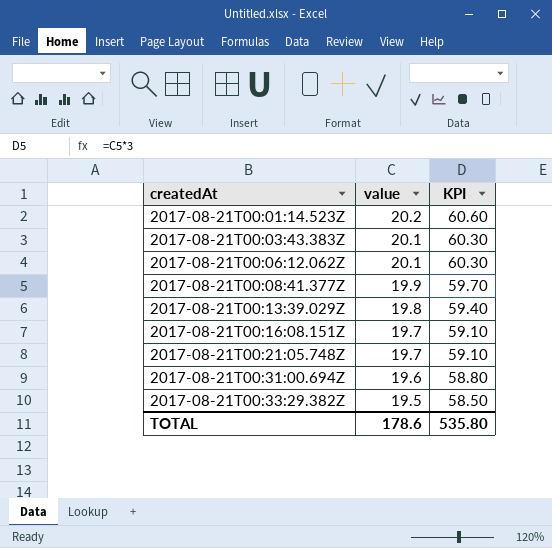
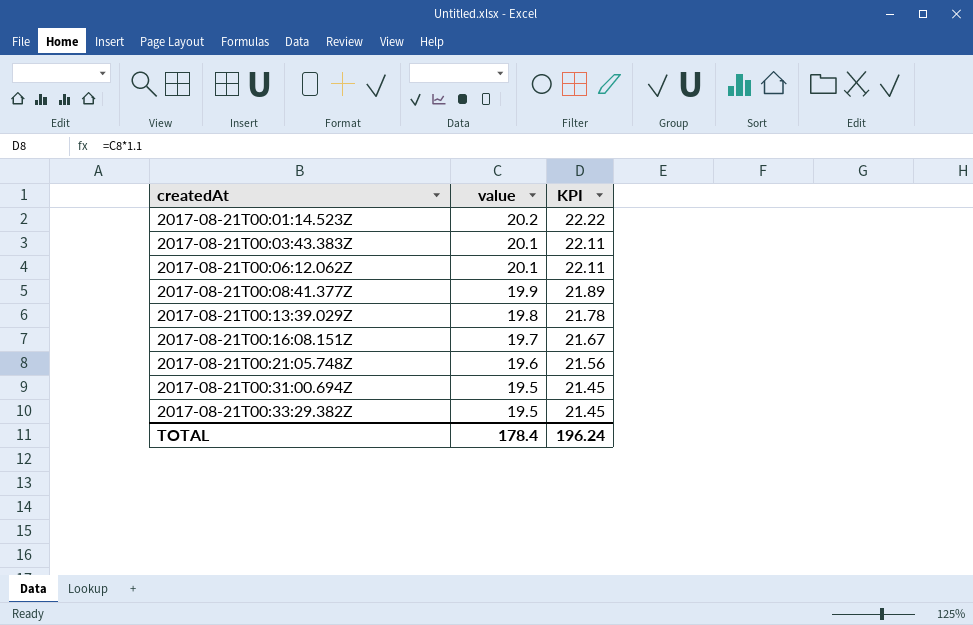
column KPI | formula: [value] * 3 -> [value] * 1.1
2017-08-21T00:21:05.748Z | value: 19.7 -> 19.6
2017-08-21T00:31:00.694Z | value: 19.6 -> 19.5
TOTAL | value: 178.6 -> 178.4
TOTAL | KPI: 535.80 -> 196.24

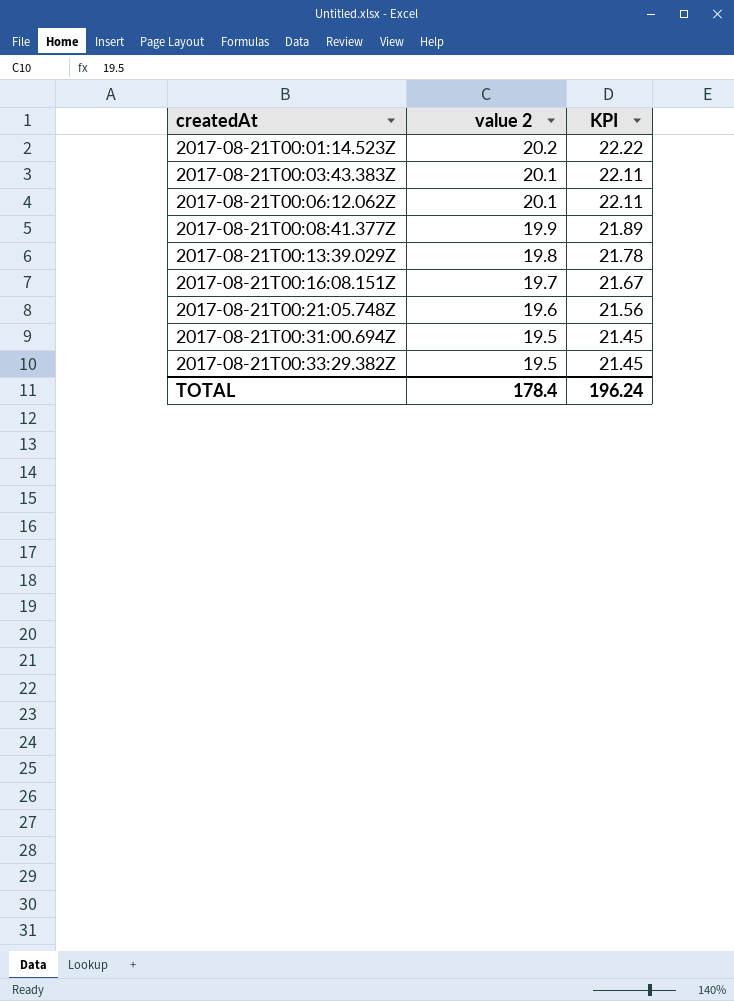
column name: value -> value 2

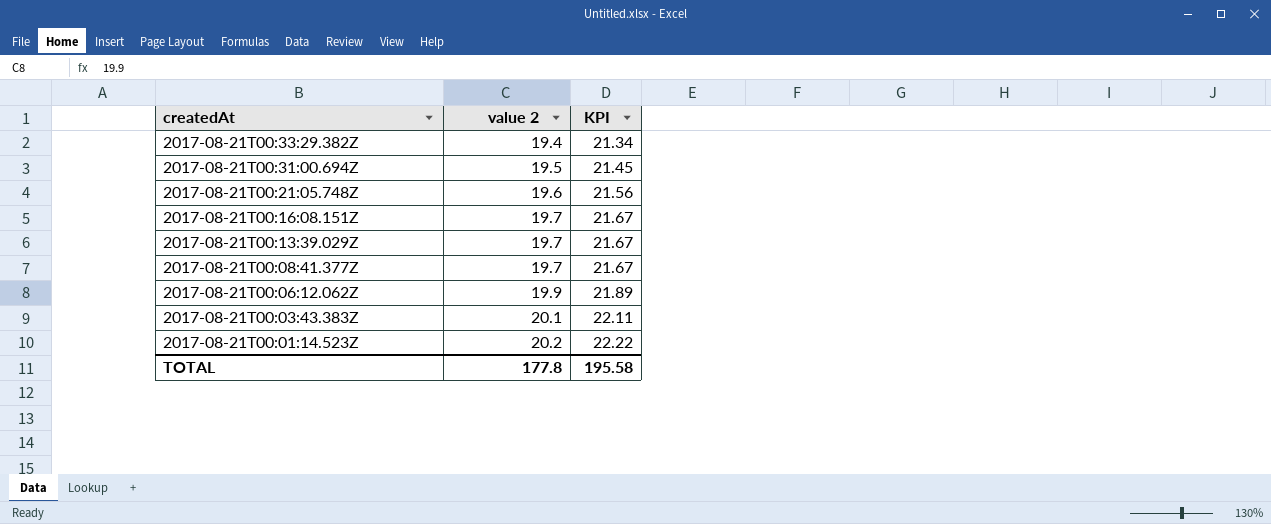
row order: createdAt ascending -> createdAt descending
2017-08-21T00:33:29.382Z | value 2: 19.5 -> 19.4
2017-08-21T00:33:29.382Z | KPI: 21.45 -> 21.34
2017-08-21T00:13:39.029Z | value 2: 19.8 -> 19.7
2017-08-21T00:13:39.029Z | KPI: 21.78 -> 21.67
2017-08-21T00:08:41.377Z | value 2: 19.9 -> 19.7
2017-08-21T00:08:41.377Z | KPI: 21.89 -> 21.67
2017-08-21T00:06:12.062Z | value 2: 20.1 -> 19.9
2017-08-21T00:06:12.062Z | KPI: 22.11 -> 21.89
TOTAL | value 2: 178.4 -> 177.8
TOTAL | KPI: 196.24 -> 195.58

